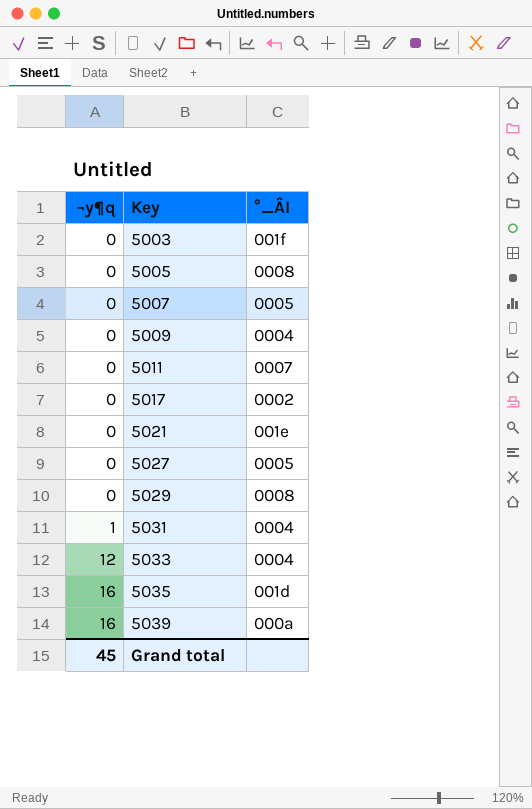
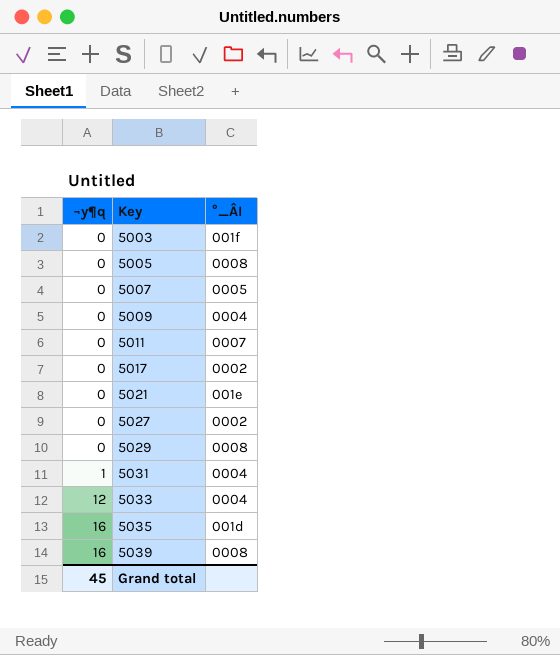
5027 | °_ÂI: 0005 -> 0002
5039 | °_ÂI: 000a -> 0008

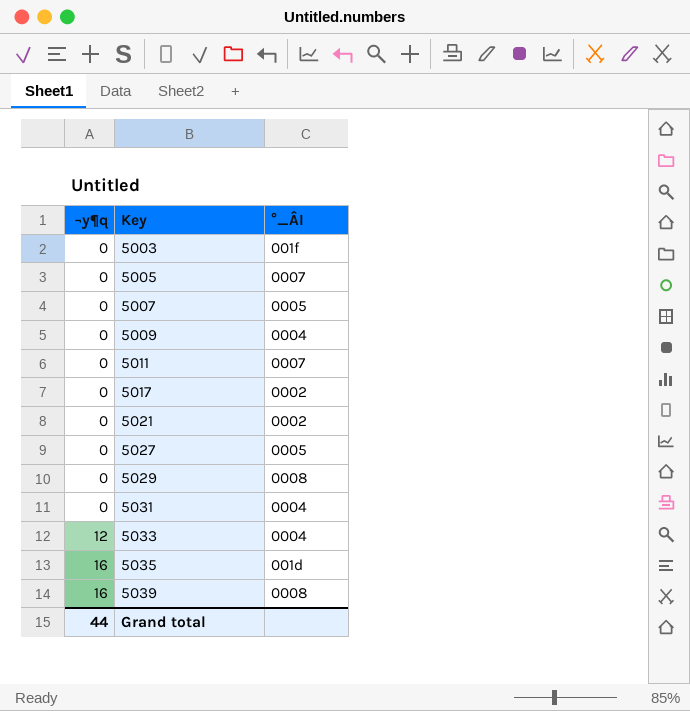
5005 | °_ÂI: 0008 -> 0007
5021 | °_ÂI: 001e -> 0002
5027 | °_ÂI: 0002 -> 0005
5031 | ¬y¶q: 1 -> 0
Grand total | ¬y¶q: 45 -> 44

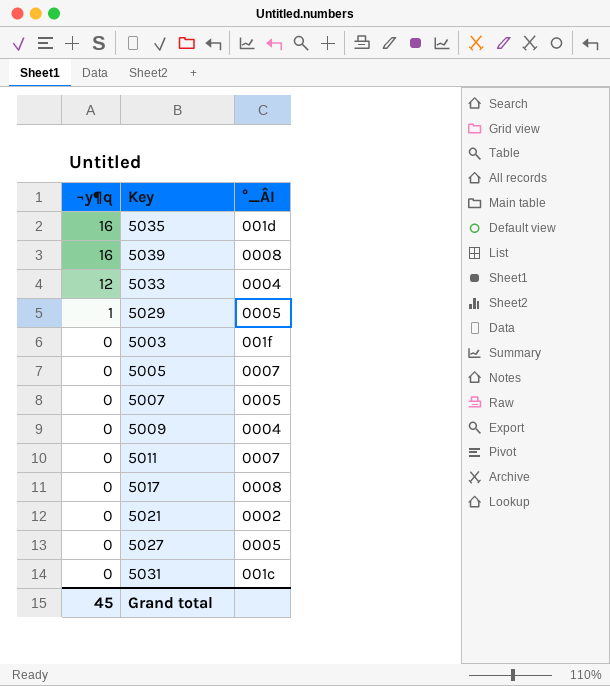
row order: ¬y¶q ascending -> ¬y¶q descending
5029 | ¬y¶q: 0 -> 1
5029 | °_ÂI: 0008 -> 0005
5017 | °_ÂI: 0002 -> 0008
5031 | °_ÂI: 0004 -> 001c
Grand total | ¬y¶q: 44 -> 45

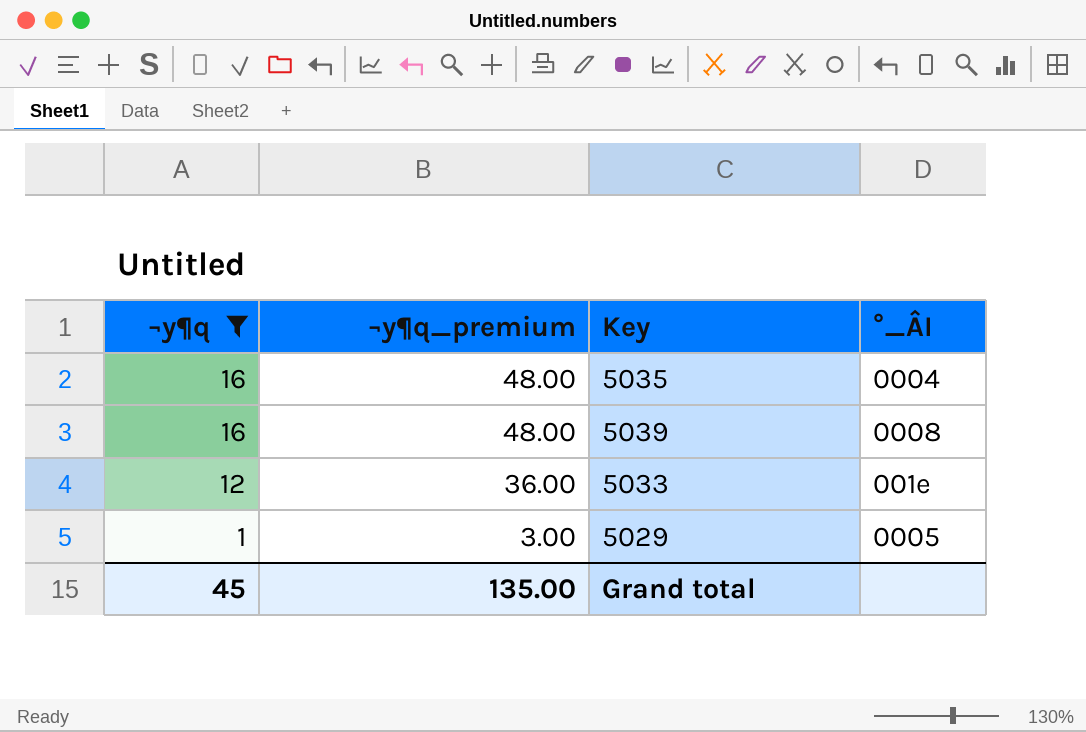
filter: none -> ¬y¶q != 0
column ¬y¶q_premium | formula: none -> [¬y¶q] * 3
5035 | °_ÂI: 001d -> 0004
5033 | °_ÂI: 0004 -> 001e

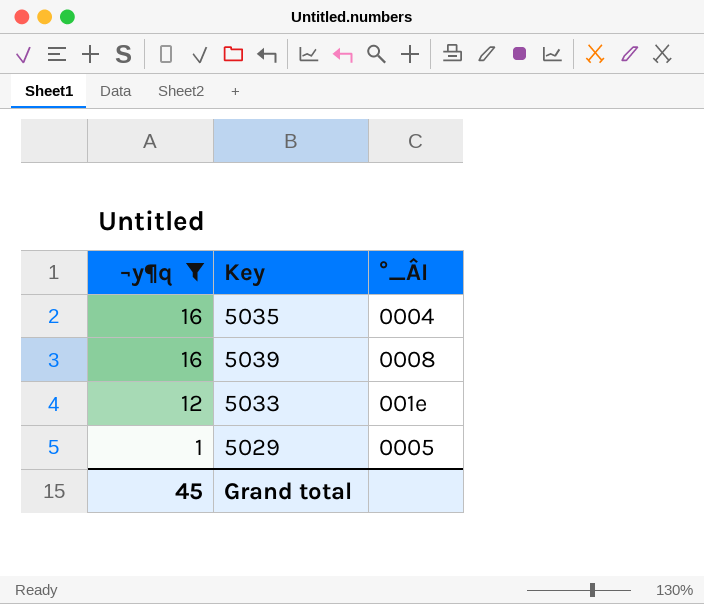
column ¬y¶q_premium | formula: [¬y¶q] * 3 -> none

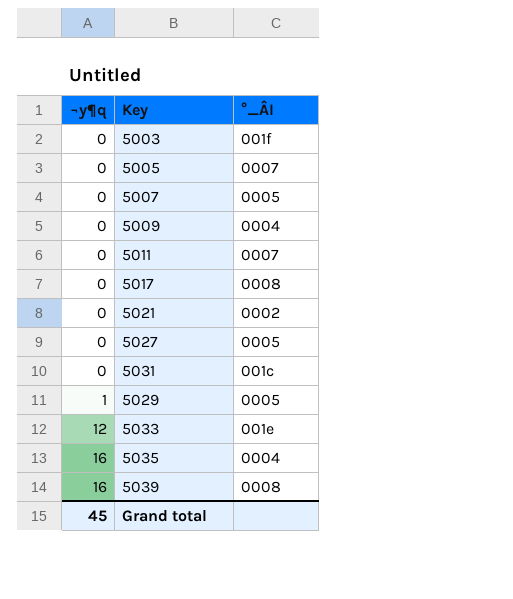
filter: ¬y¶q != 0 -> none
row order: ¬y¶q descending -> ¬y¶q ascending

